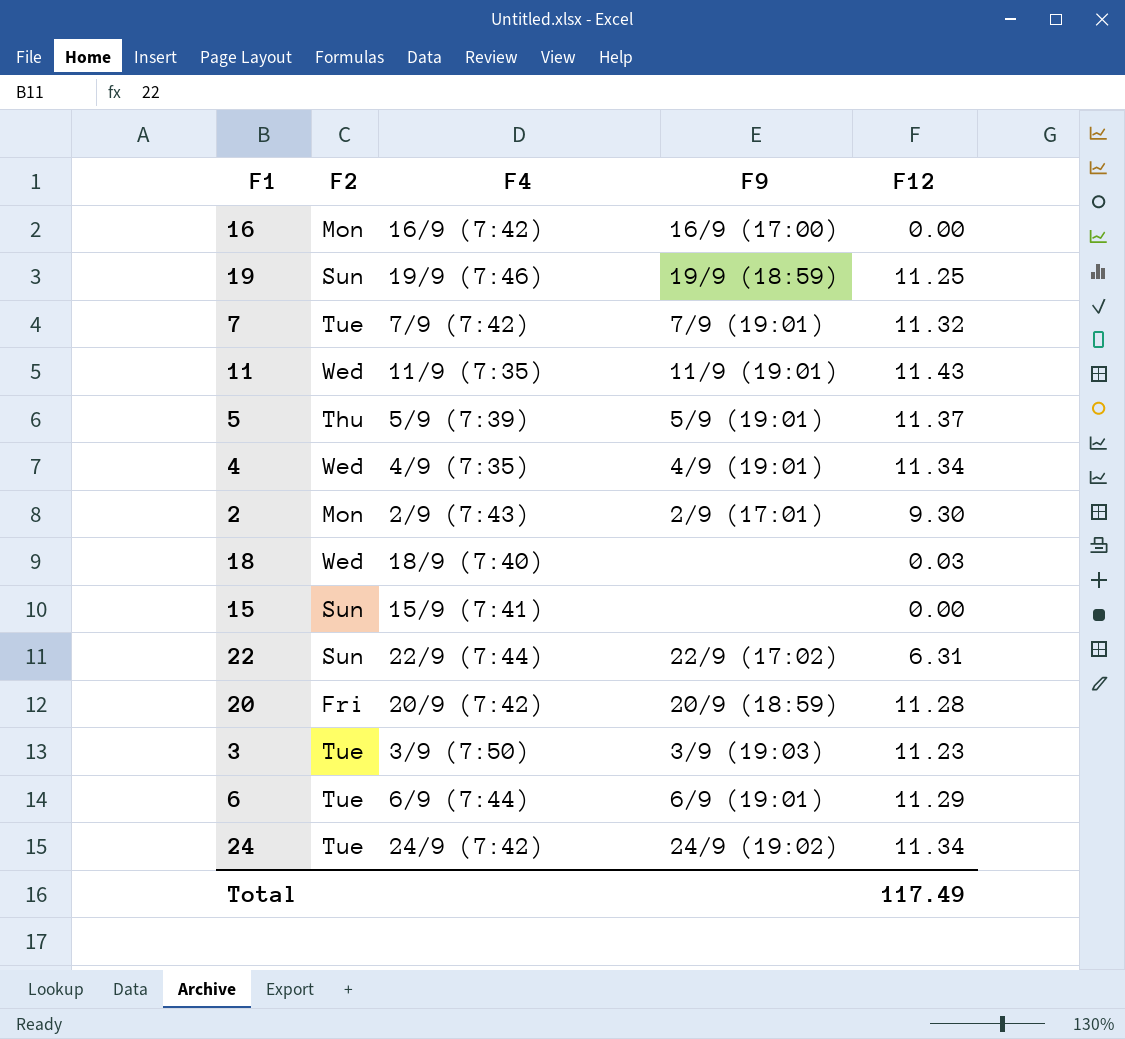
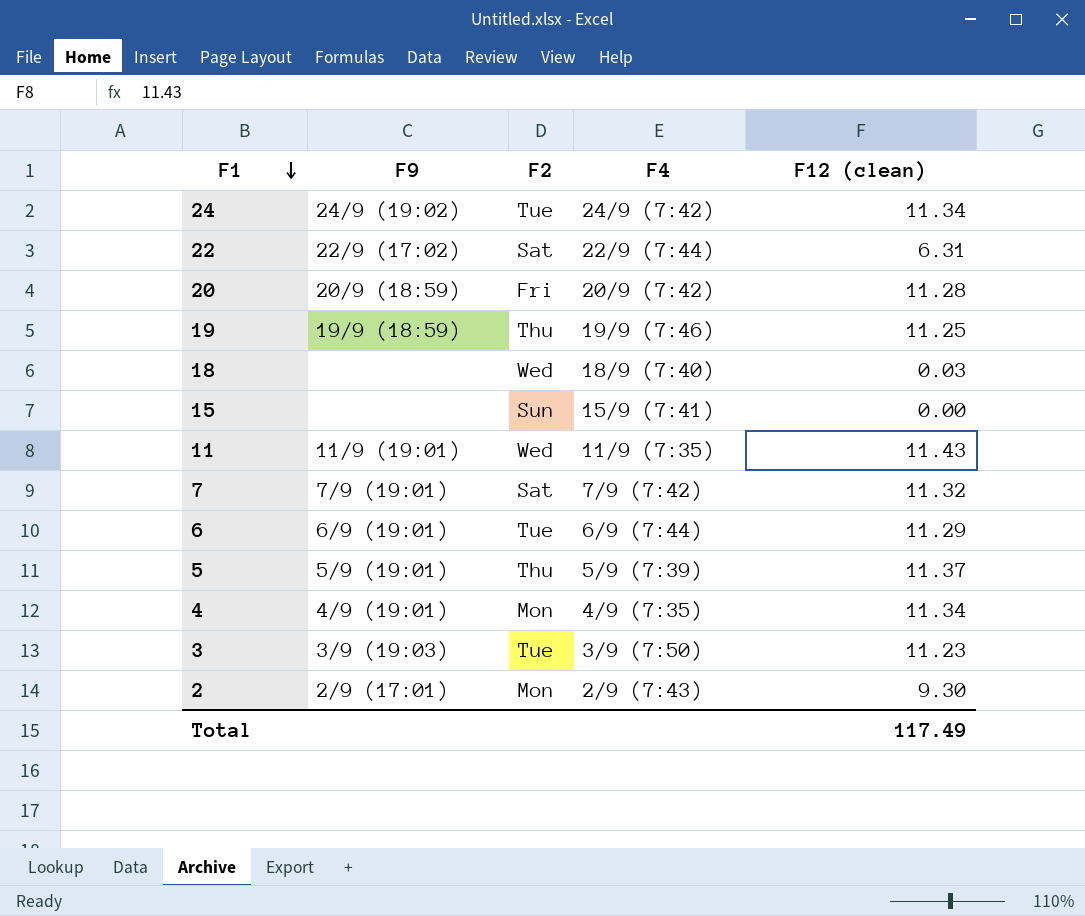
row order: none -> F1 descending
column F9 | position: 4 -> 2
column name: F12 -> F12 (clean)
row 16: Mon | 16/9 (7:42) | 16/9 (17:00) | 0.00 -> none
22 | F2: Sun -> Sat
19 | F2: Sun -> Thu
7 | F2: Tue -> Sat
4 | F2: Wed -> Mon

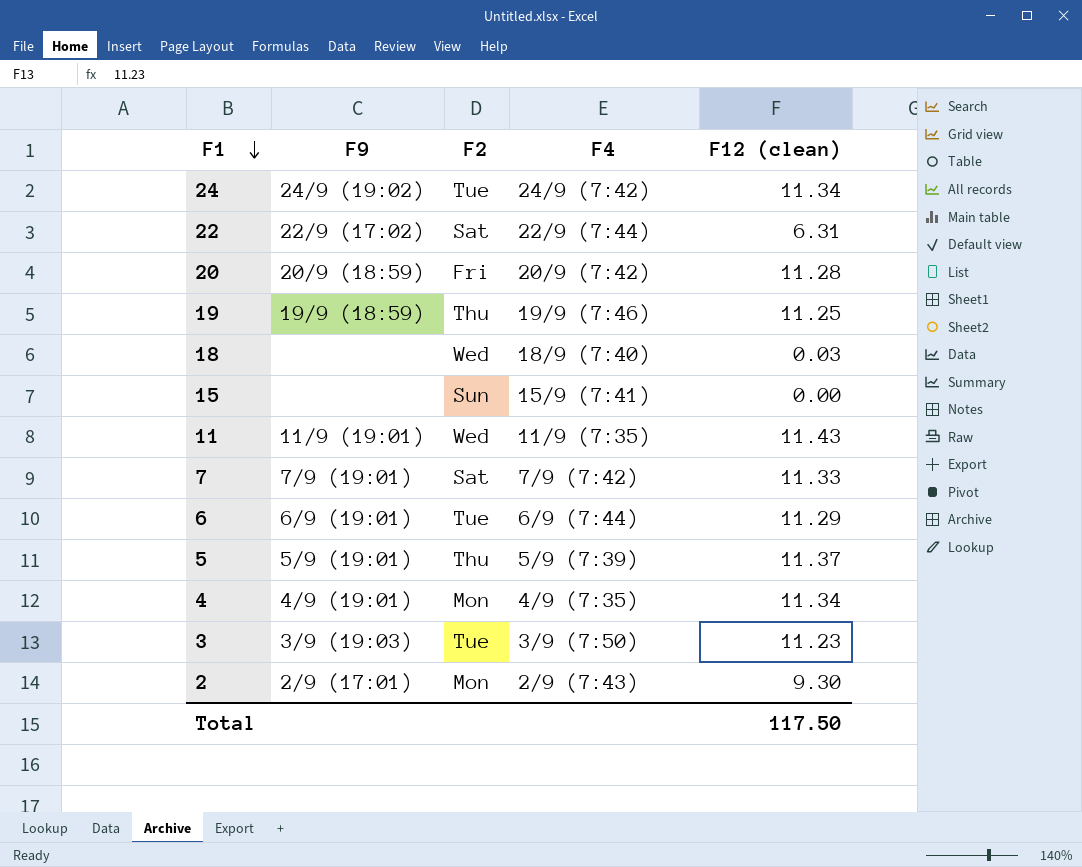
7 | F12 (clean): 11.32 -> 11.33
Total | F12 (clean): 117.49 -> 117.50

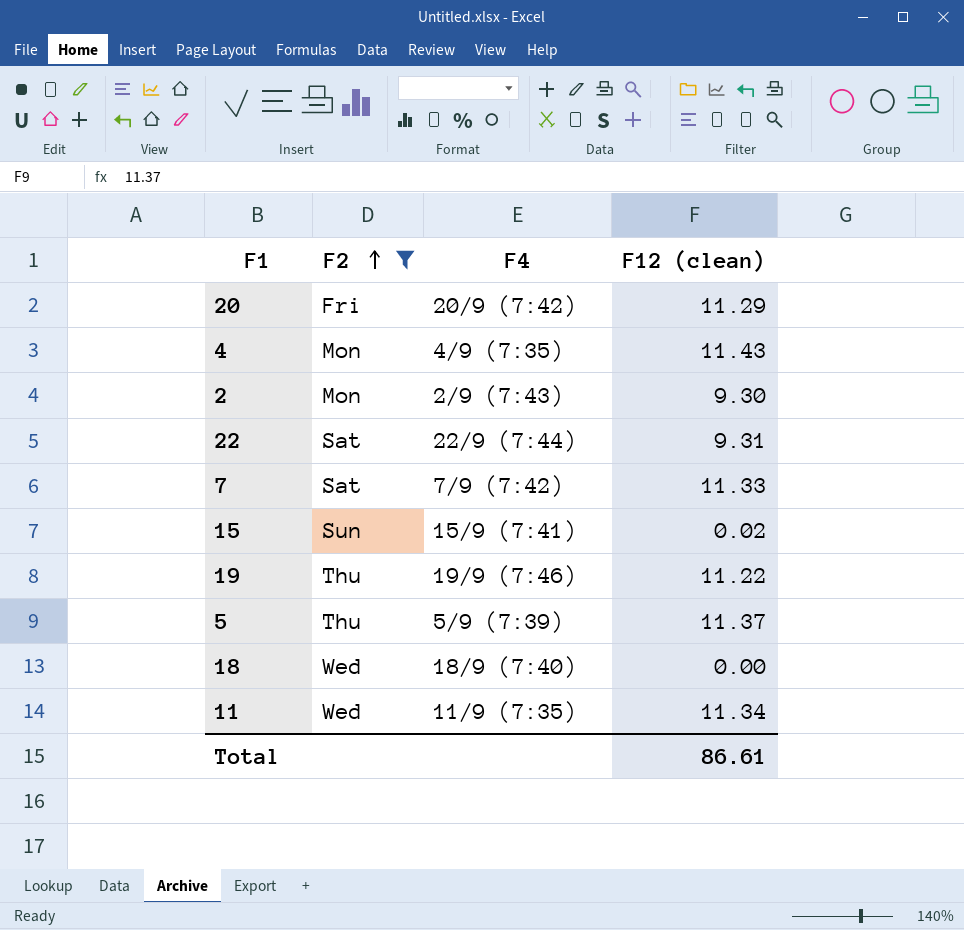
filter: none -> F2 != Tue
row order: F1 descending -> F2 ascending
column F9 | position: 2 -> none
20 | F12 (clean): 11.28 -> 11.29
4 | F12 (clean): 11.34 -> 11.43
22 | F12 (clean): 6.31 -> 9.31
15 | F12 (clean): 0.00 -> 0.02
19 | F12 (clean): 11.25 -> 11.22
18 | F12 (clean): 0.03 -> 0.00
11 | F12 (clean): 11.43 -> 11.34
Total | F12 (clean): 117.50 -> 86.61

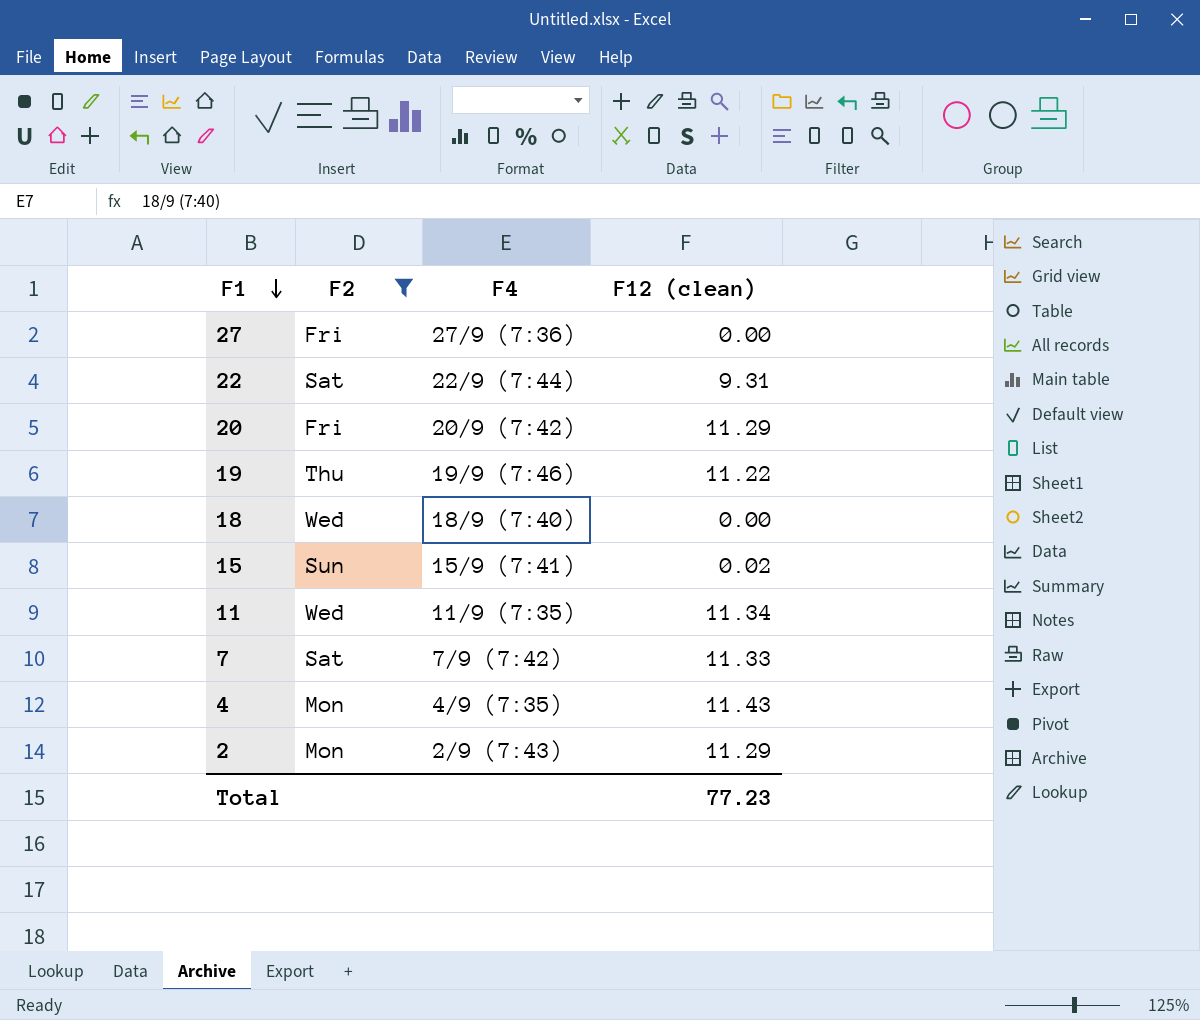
row order: F2 ascending -> F1 descending
row 5: Thu | 5/9 (7:39) | 11.37 -> none
row 27: none -> Fri | 27/9 (7:36) | 0.00
2 | F12 (clean): 9.30 -> 11.29
Total | F12 (clean): 86.61 -> 77.23

